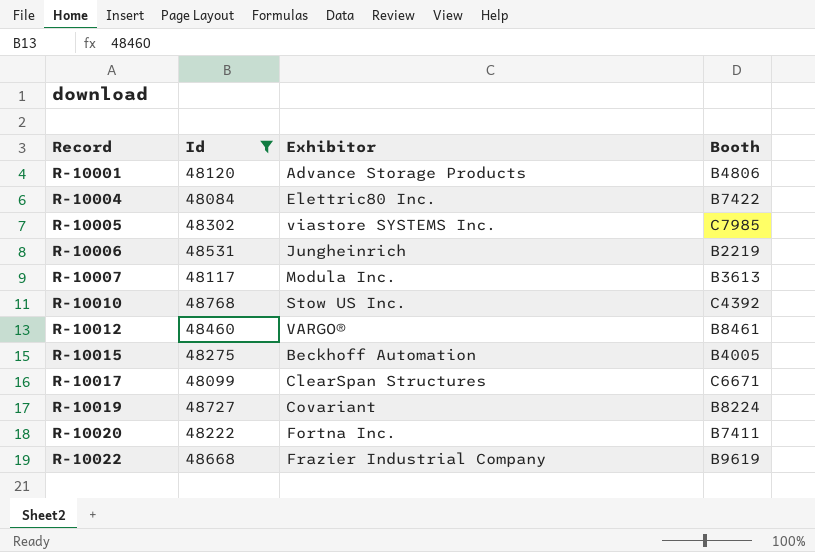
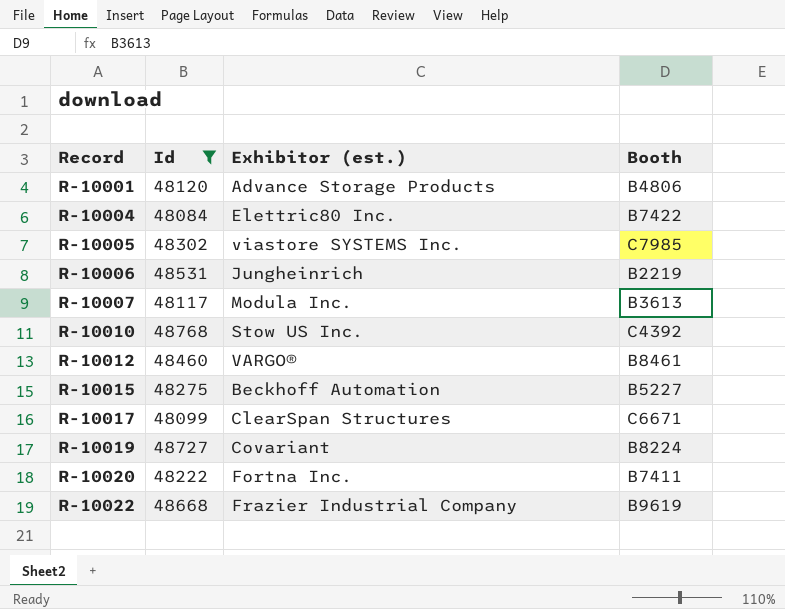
column name: Exhibitor -> Exhibitor (est.)
R-10015 | Booth: B4005 -> B5227

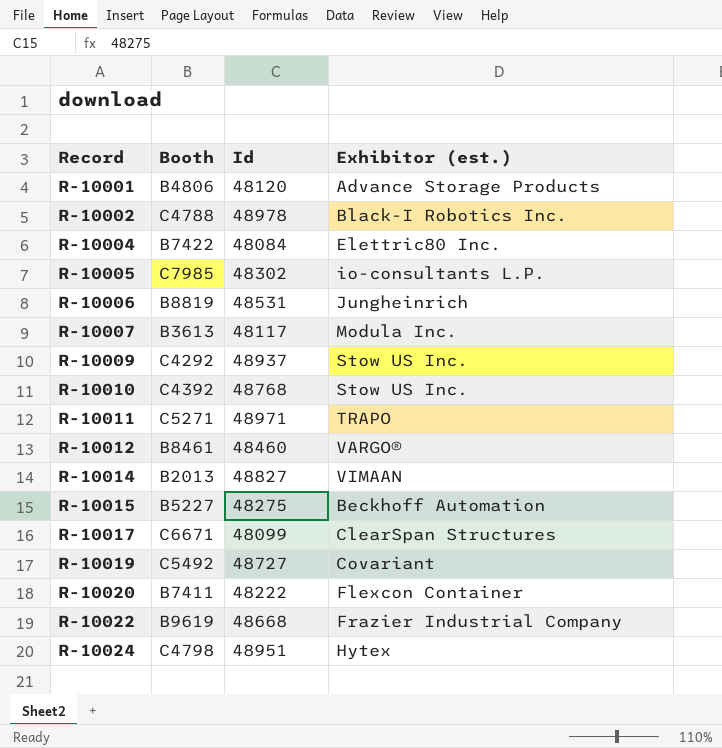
filter: Id <= 48768 -> none
column Booth | position: 4 -> 2
R-10005 | Exhibitor (est.): viastore SYSTEMS Inc. -> io-consultants L.P.
R-10006 | Booth: B2219 -> B8819
R-10019 | Booth: B8224 -> C5492
R-10020 | Exhibitor (est.): Fortna Inc. -> Flexcon Container

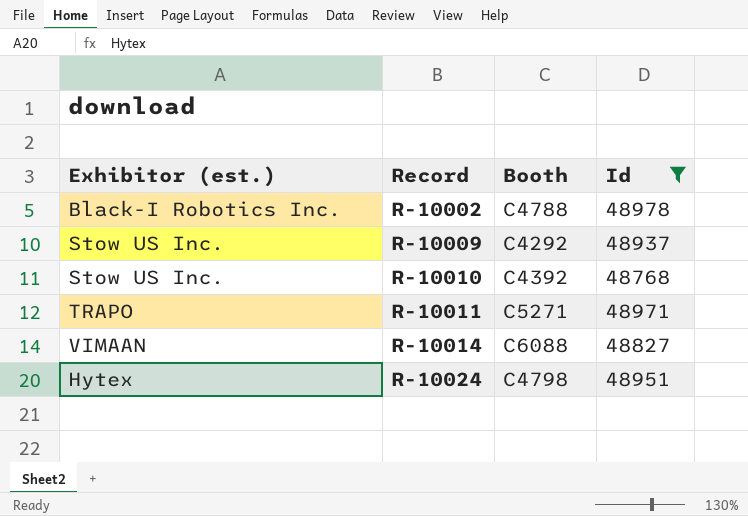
filter: none -> Id >= 48768
column Exhibitor (est.) | position: 4 -> 1
R-10014 | Booth: B2013 -> C6088

